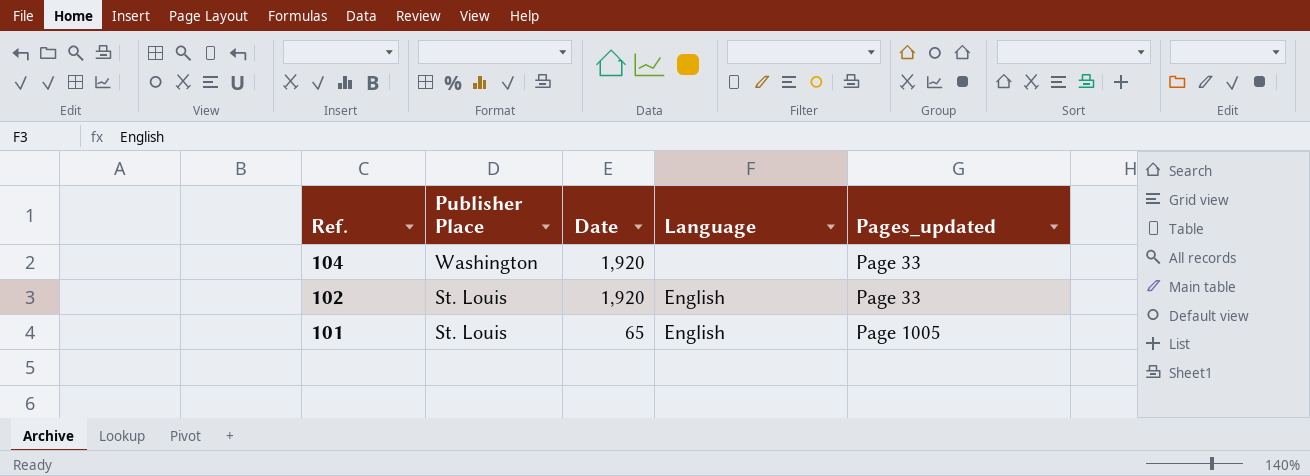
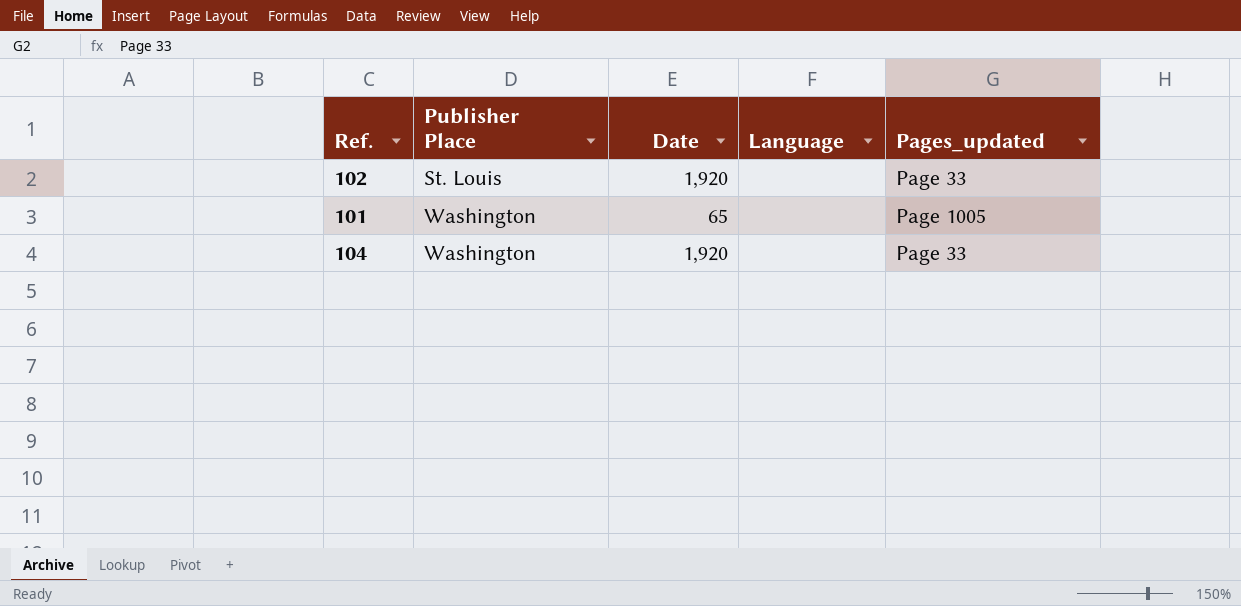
row order: Ref. descending -> Publisher Place ascending
102 | Language: English -> none
101 | Publisher Place: St. Louis -> Washington
101 | Language: English -> none

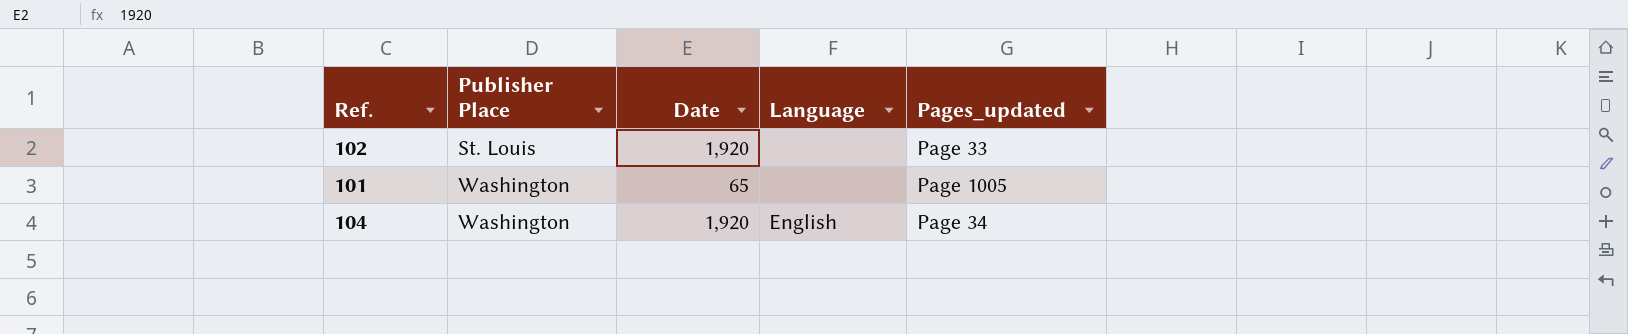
104 | Language: none -> English
104 | Pages_updated: Page 33 -> Page 34

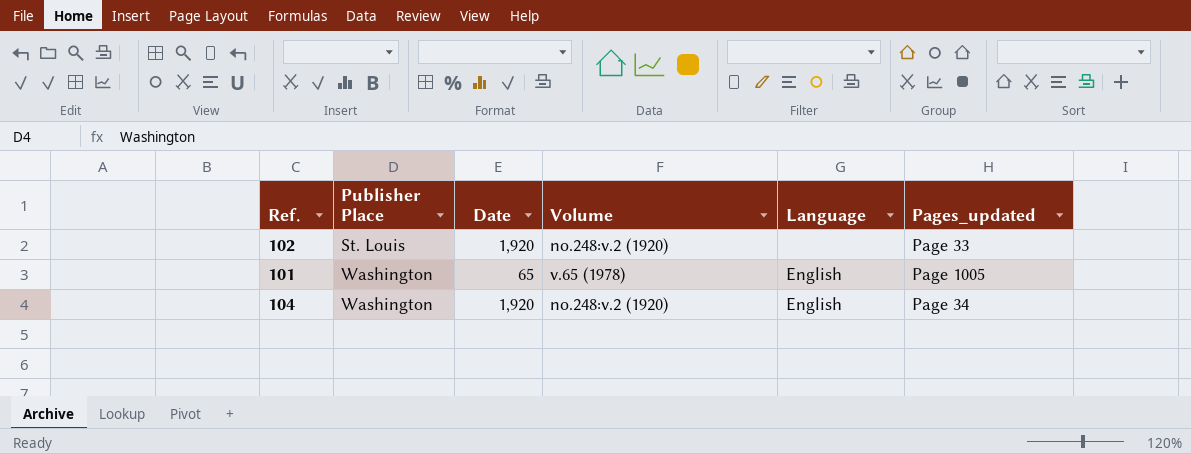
column Volume | position: none -> 4
101 | Language: none -> English

